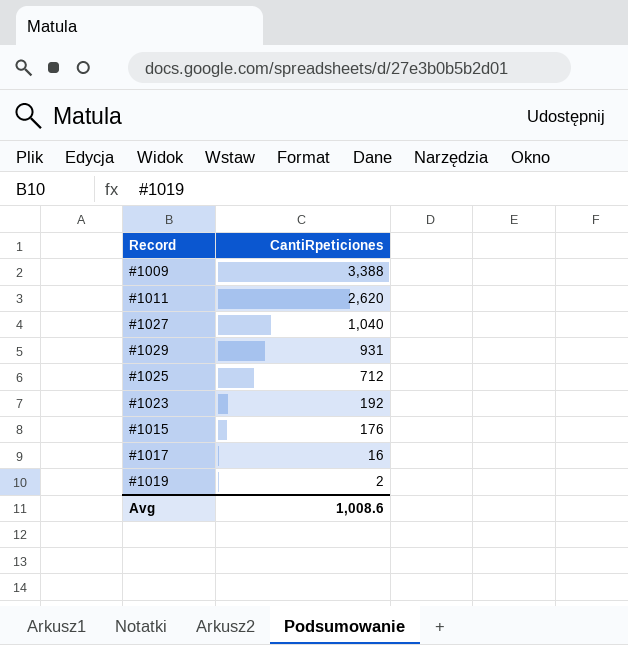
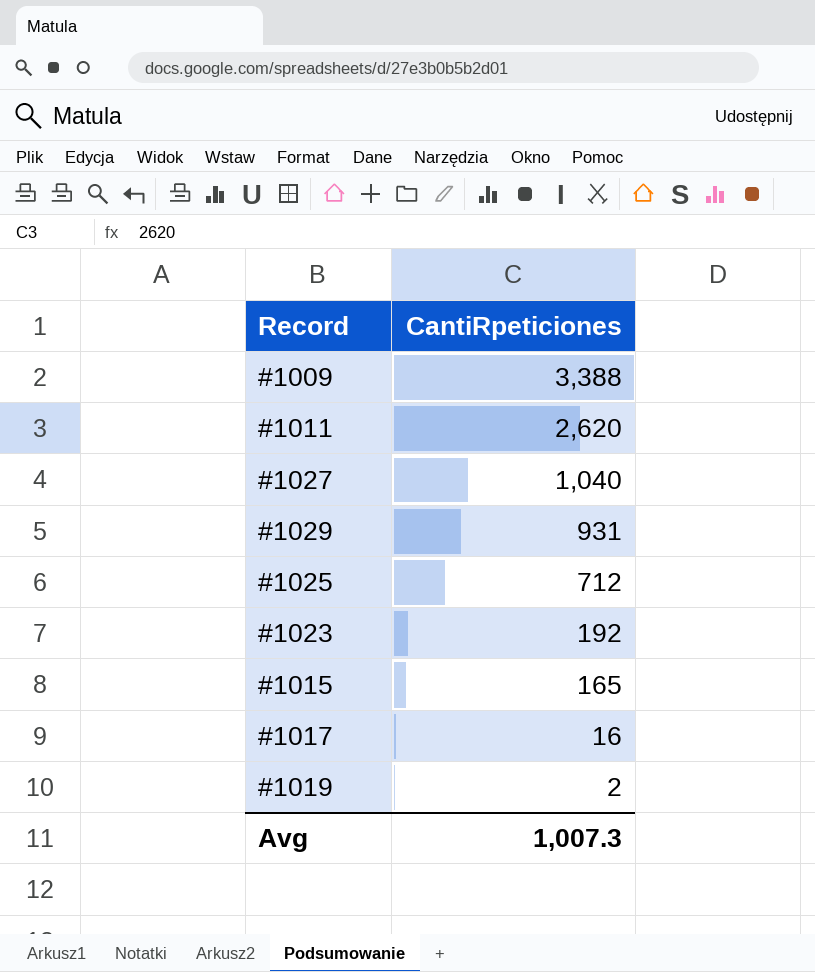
#1015 | CantiRpeticiones: 176 -> 165
Avg | CantiRpeticiones: 1,008.6 -> 1,007.3

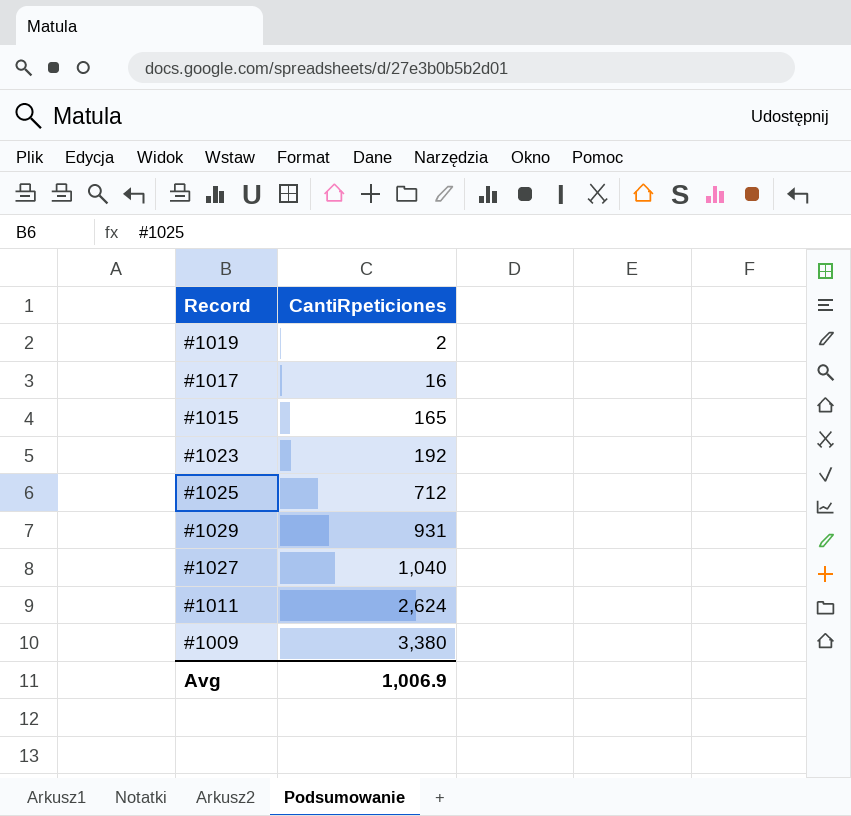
row order: CantiRpeticiones descending -> CantiRpeticiones ascending
#1011 | CantiRpeticiones: 2,620 -> 2,624
#1009 | CantiRpeticiones: 3,388 -> 3,380
Avg | CantiRpeticiones: 1,007.3 -> 1,006.9

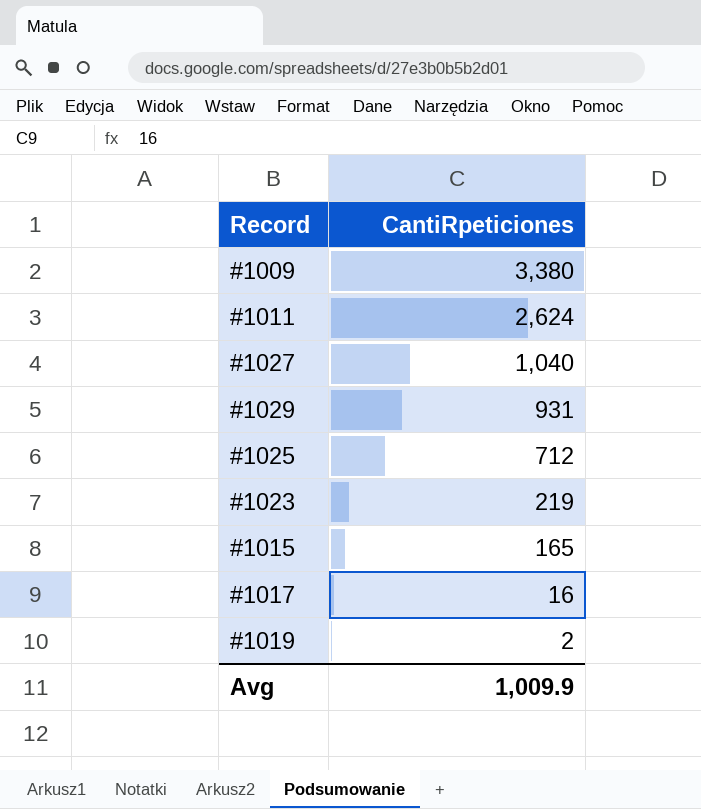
row order: CantiRpeticiones ascending -> CantiRpeticiones descending
#1023 | CantiRpeticiones: 192 -> 219
Avg | CantiRpeticiones: 1,006.9 -> 1,009.9

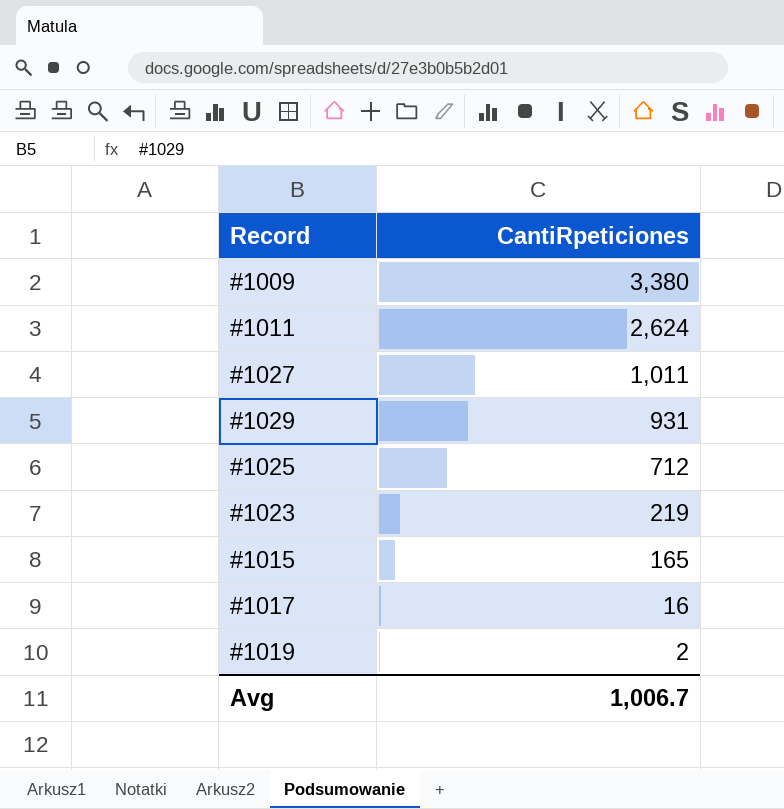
#1027 | CantiRpeticiones: 1,040 -> 1,011
Avg | CantiRpeticiones: 1,009.9 -> 1,006.7

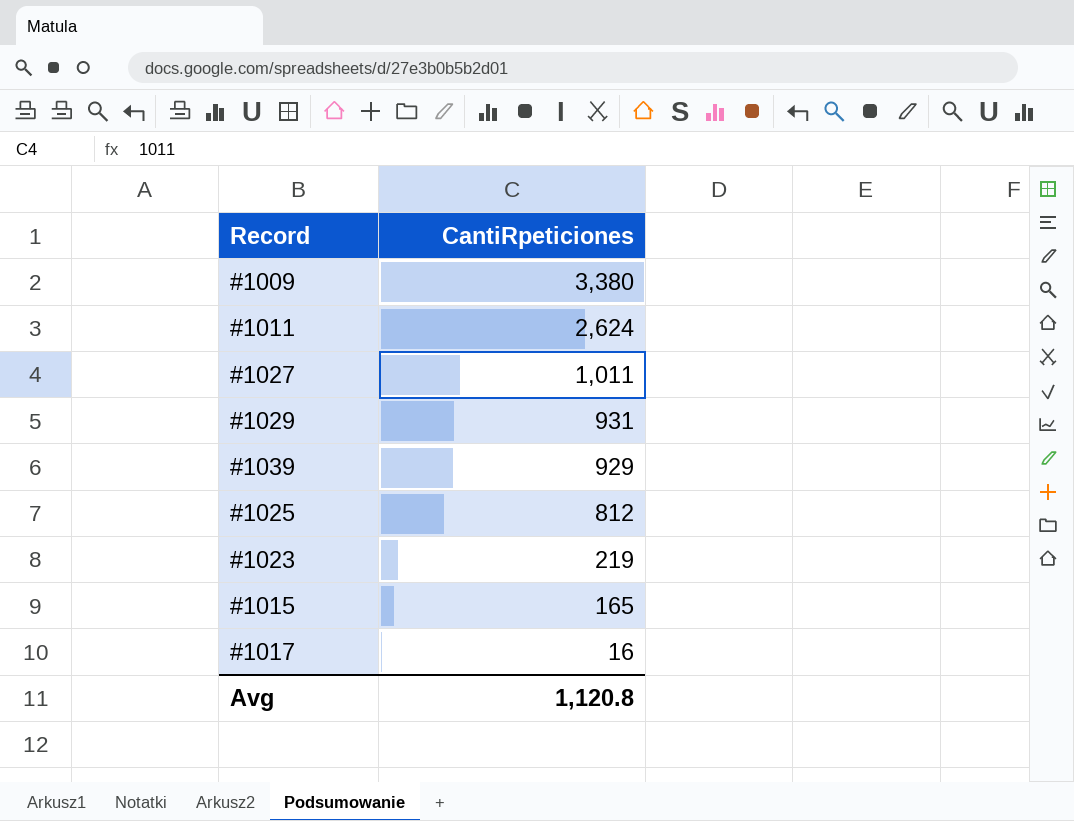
row #1019: 2 -> none
row #1039: none -> 929
#1025 | CantiRpeticiones: 712 -> 812
Avg | CantiRpeticiones: 1,006.7 -> 1,120.8

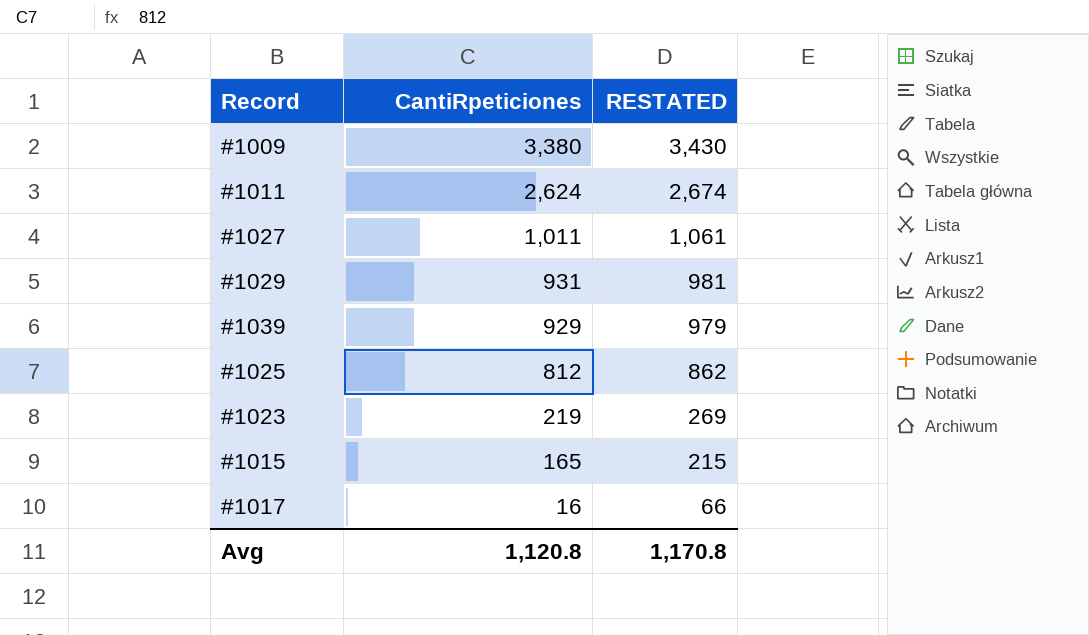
column RESTATED | formula: none -> [CantiRpeticiones] + 50

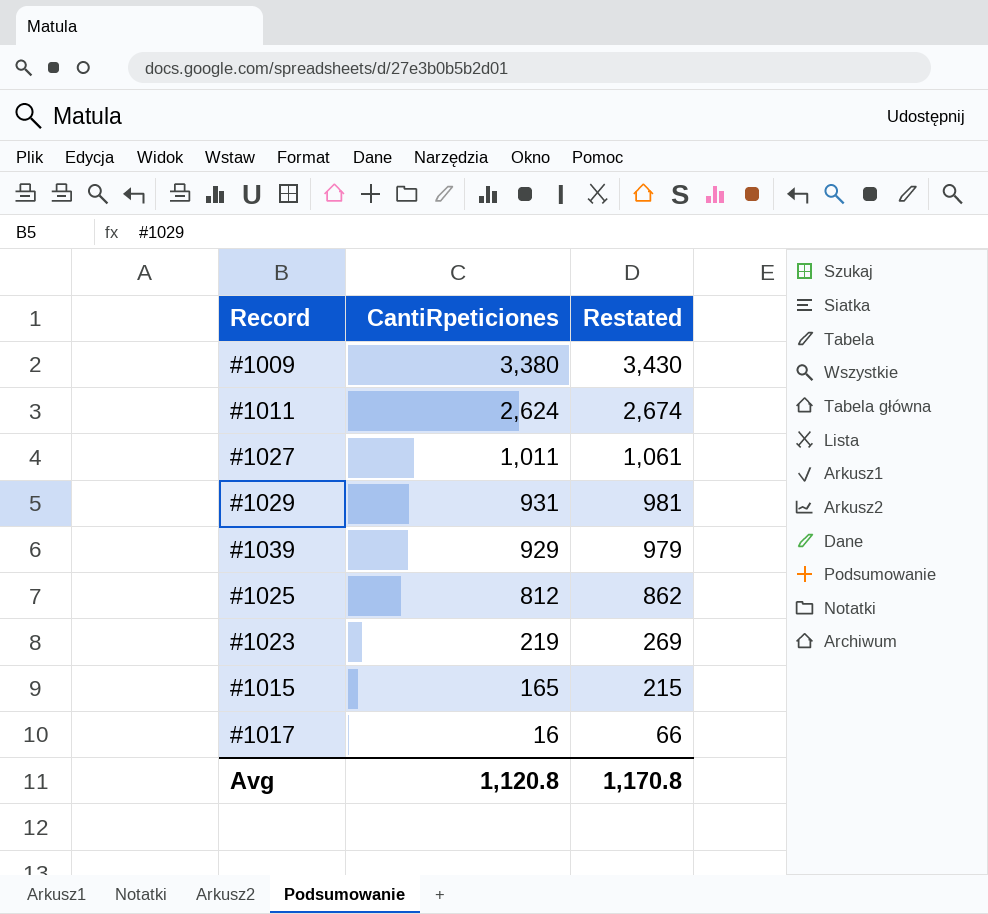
column name: RESTATED -> Restated

